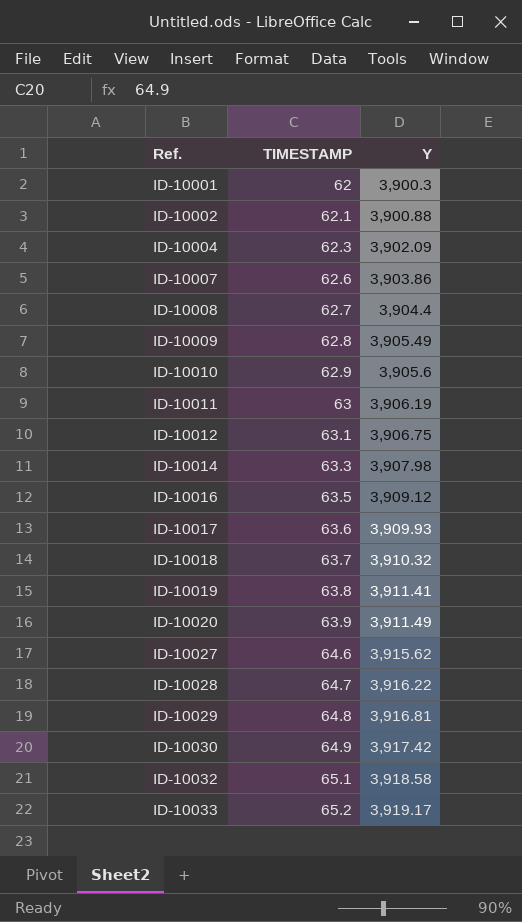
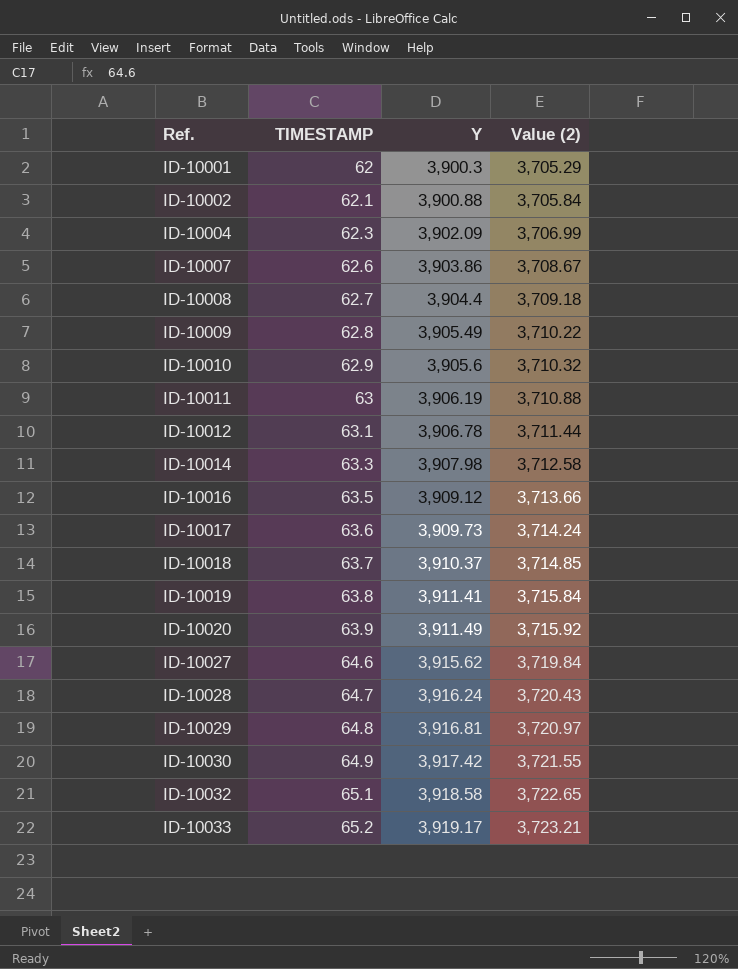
column Value (2) | formula: none -> [Y] * 0.95
ID-10012 | Y: 3,906.75 -> 3,906.78
ID-10017 | Y: 3,909.93 -> 3,909.73
ID-10018 | Y: 3,910.32 -> 3,910.37
ID-10028 | Y: 3,916.22 -> 3,916.24

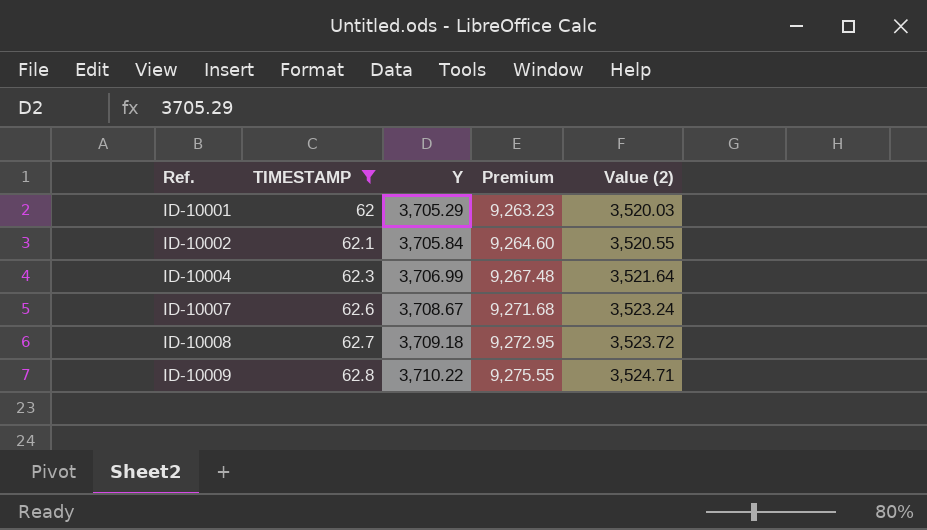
filter: none -> TIMESTAMP <= 62.8
column Premium | formula: none -> [Y] * 2.5
ID-10001 | Y: 3,900.3 -> 3,705.29
ID-10001 | Value (2): 3,705.29 -> 3,520.03
ID-10002 | Y: 3,900.88 -> 3,705.84
ID-10002 | Value (2): 3,705.84 -> 3,520.55
ID-10004 | Y: 3,902.09 -> 3,706.99
ID-10004 | Value (2): 3,706.99 -> 3,521.64
ID-10007 | Y: 3,903.86 -> 3,708.67
ID-10007 | Value (2): 3,708.67 -> 3,523.24
ID-10008 | Y: 3,904.4 -> 3,709.18
ID-10008 | Value (2): 3,709.18 -> 3,523.72
ID-10009 | Y: 3,905.49 -> 3,710.22
ID-10009 | Value (2): 3,710.22 -> 3,524.71

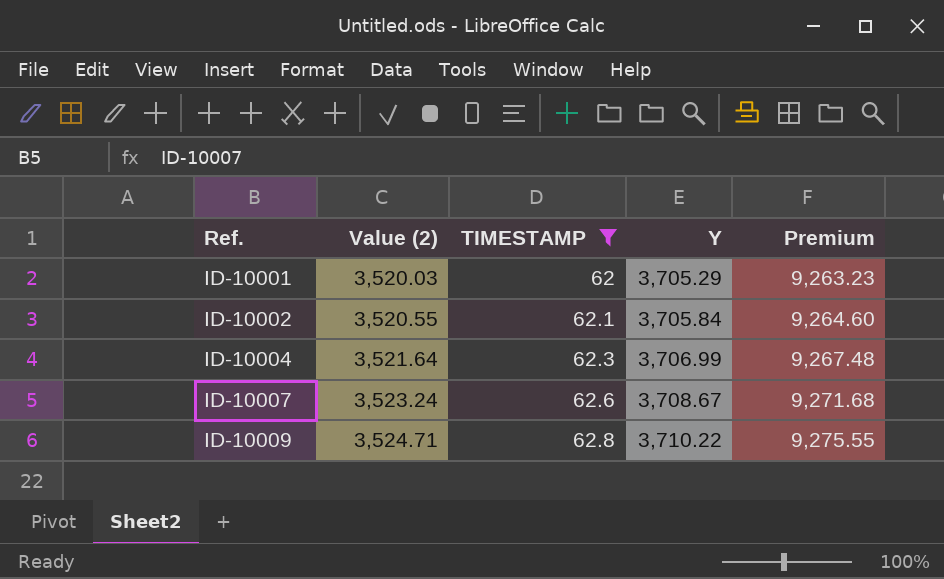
column Value (2) | position: 5 -> 2
row ID-10008: 62.7 | 3,709.18 | 9,272.95 | 3,523.72 -> none

